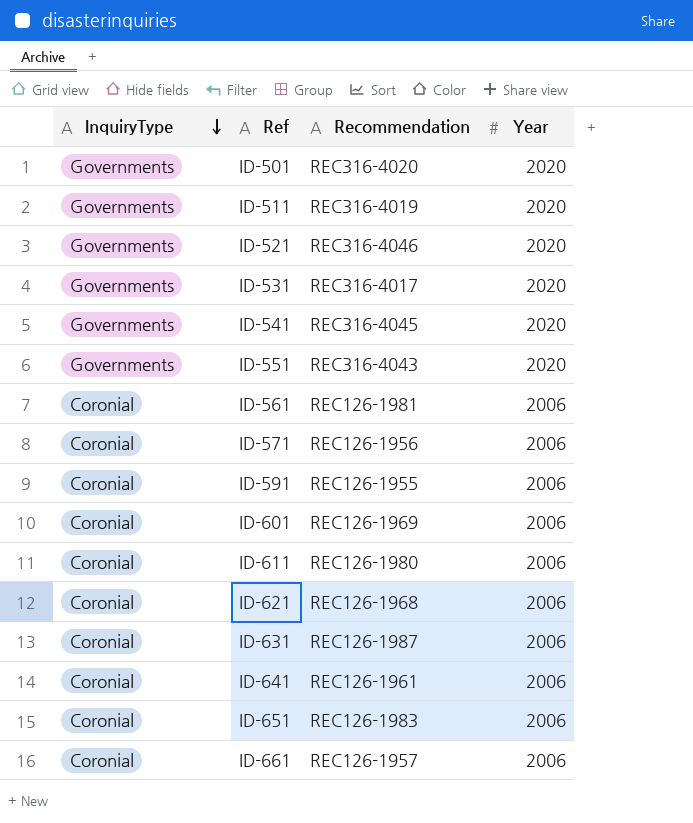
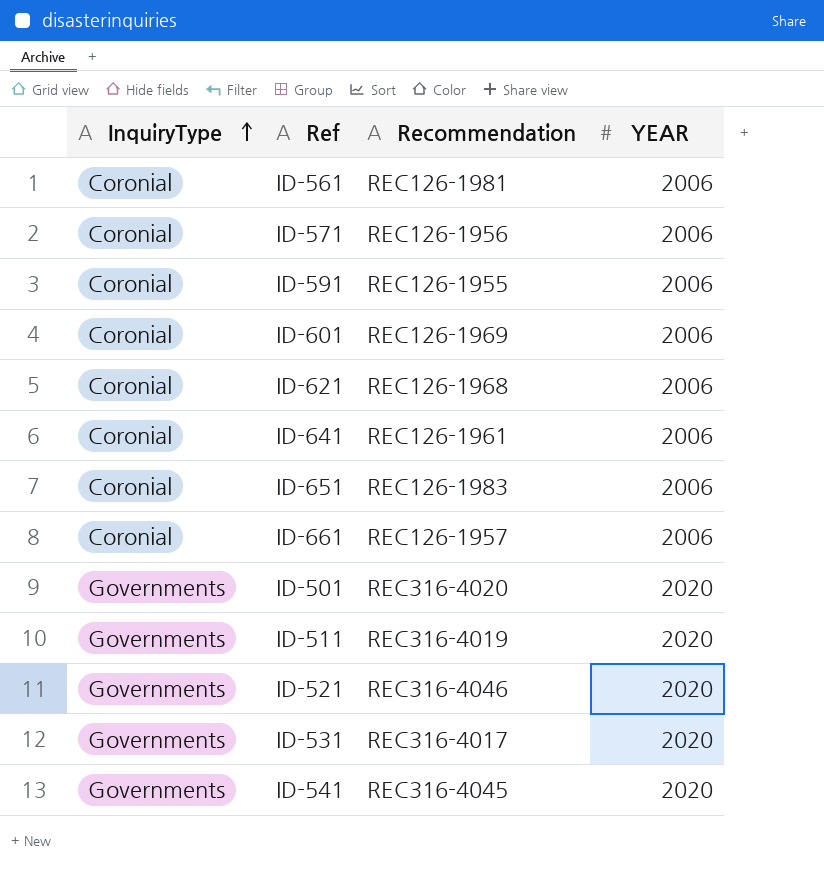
row order: InquiryType descending -> InquiryType ascending
column name: Year -> YEAR
row ID-551: Governments | REC316-4043 | 2020 -> none
row ID-611: Coronial | REC126-1980 | 2006 -> none
row ID-631: Coronial | REC126-1987 | 2006 -> none

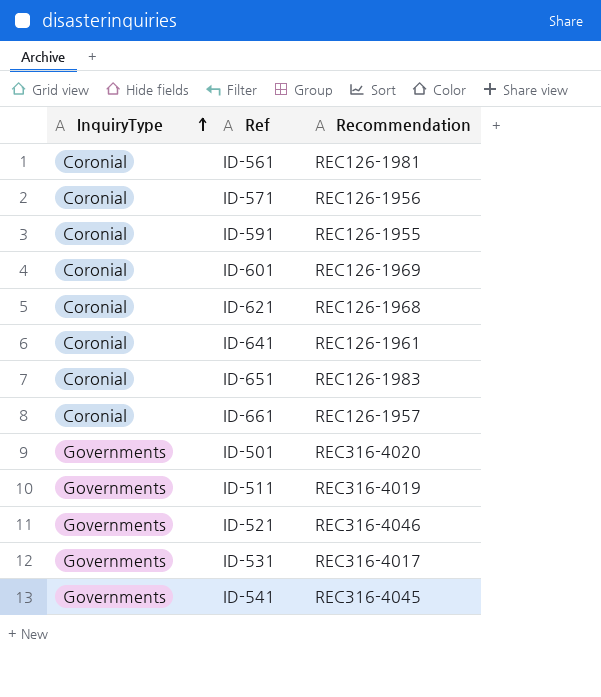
column YEAR | position: 4 -> none

